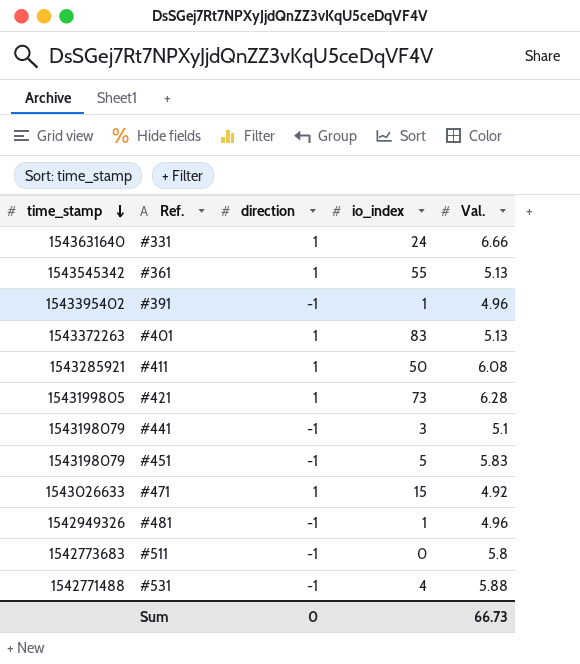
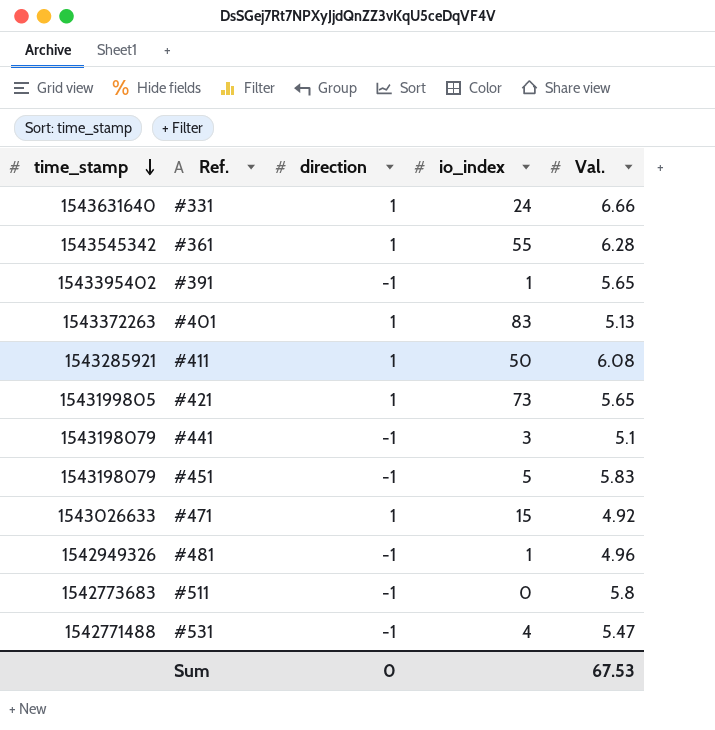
#361 | Val.: 5.13 -> 6.28
#391 | Val.: 4.96 -> 5.65
#421 | Val.: 6.28 -> 5.65
#531 | Val.: 5.88 -> 5.47
Sum | Val.: 66.73 -> 67.53

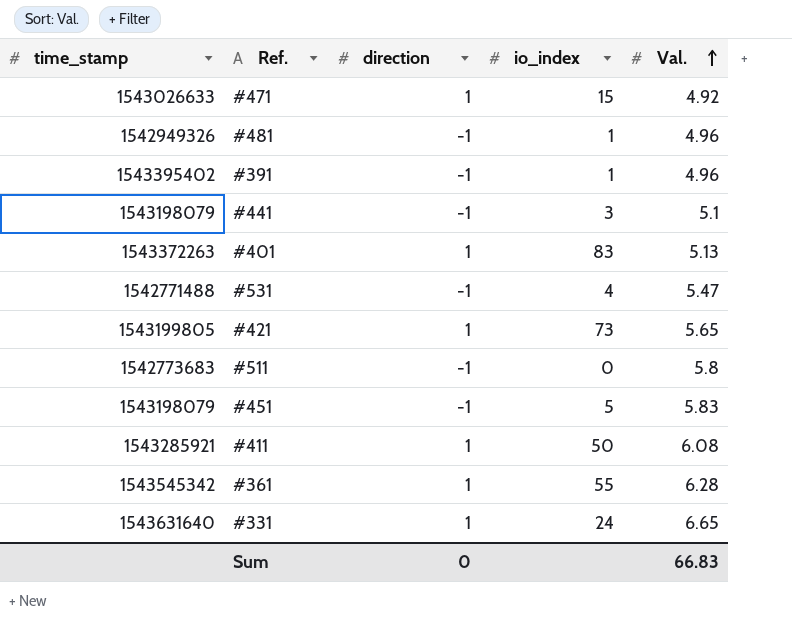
row order: time_stamp descending -> Val. ascending
#391 | Val.: 5.65 -> 4.96
#331 | Val.: 6.66 -> 6.65
Sum | Val.: 67.53 -> 66.83

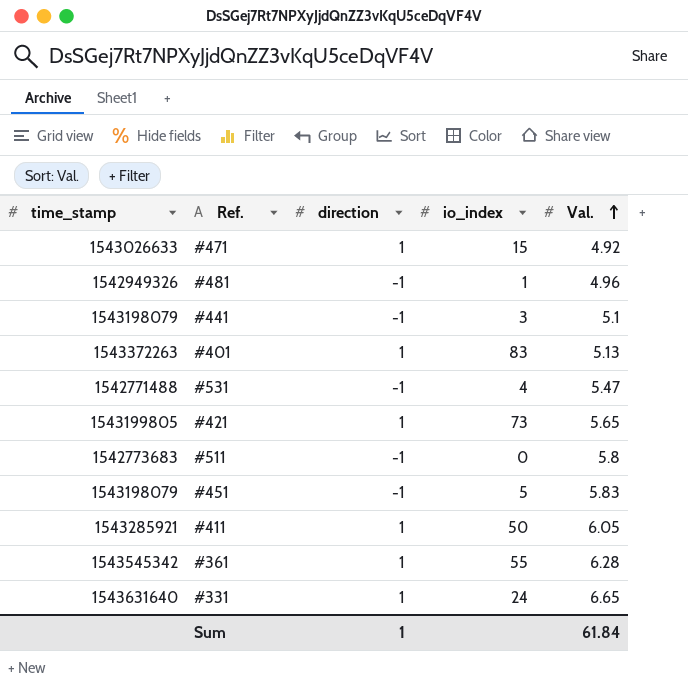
row #391: 1543395402 | -1 | 1 | 4.96 -> none
#411 | Val.: 6.08 -> 6.05
Sum | direction: 0 -> 1
Sum | Val.: 66.83 -> 61.84

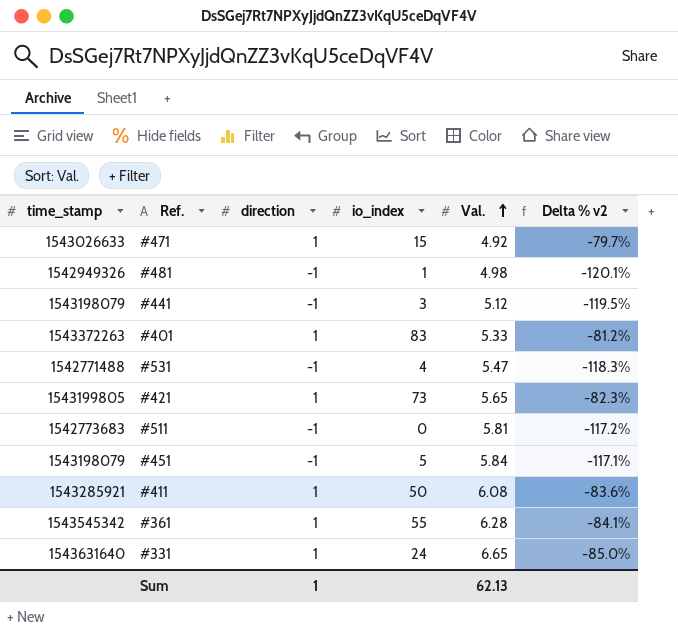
column Delta % v2 | formula: none -> ([direction] - [Val.]) / [Val.]
#481 | Val.: 4.96 -> 4.98
#441 | Val.: 5.1 -> 5.12
#401 | Val.: 5.13 -> 5.33
#511 | Val.: 5.8 -> 5.81
#451 | Val.: 5.83 -> 5.84
#411 | Val.: 6.05 -> 6.08
Sum | Val.: 61.84 -> 62.13

